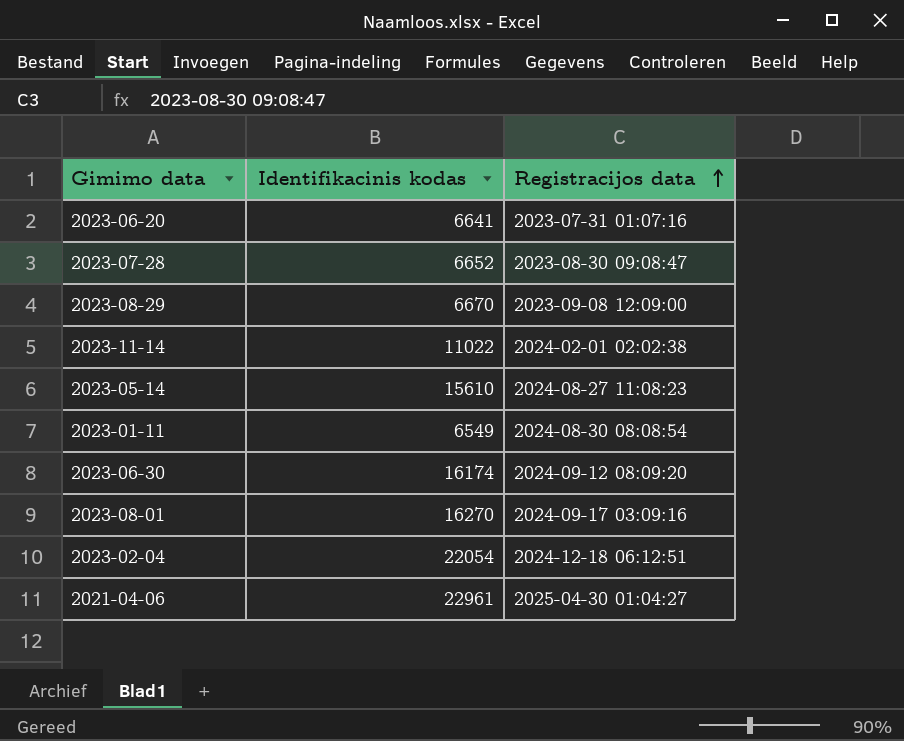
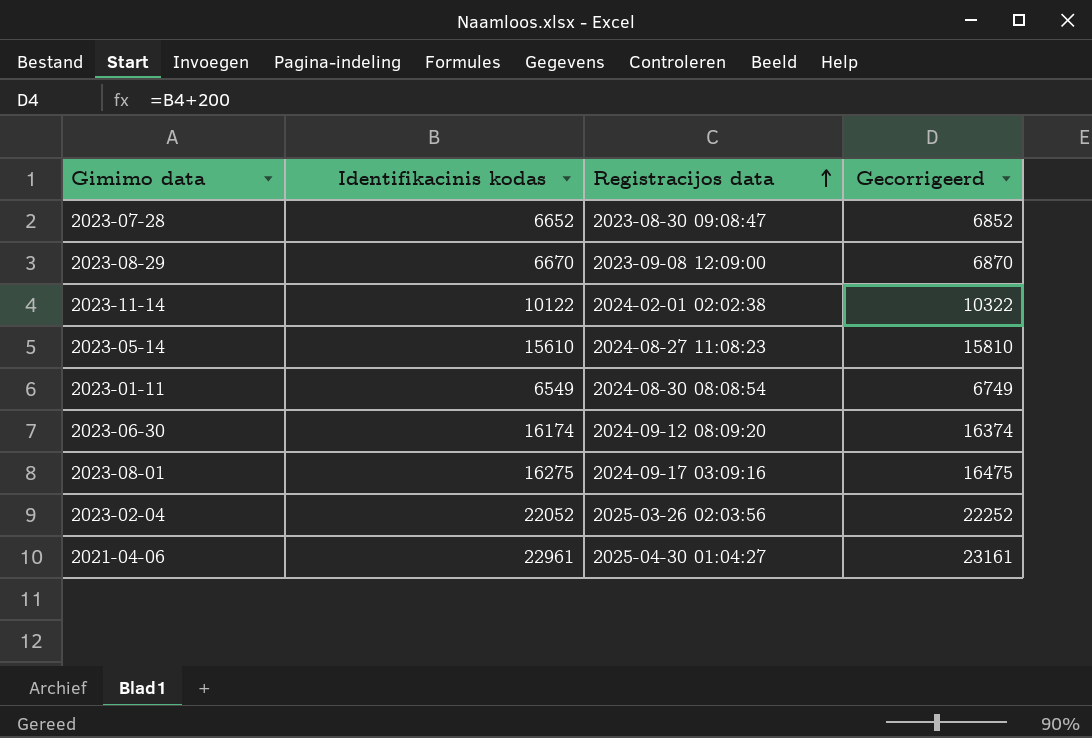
column Gecorrigeerd | formula: none -> [Identifikacinis kodas] + 200
row 2023-06-20: 6641 | 2023-07-31 01:07:16 -> none
2023-11-14 | Identifikacinis kodas: 11022 -> 10122
2023-08-01 | Identifikacinis kodas: 16270 -> 16275
2023-02-04 | Identifikacinis kodas: 22054 -> 22052
2023-02-04 | Registracijos data: 2024-12-18 06:12:51 -> 2025-03-26 02:03:56

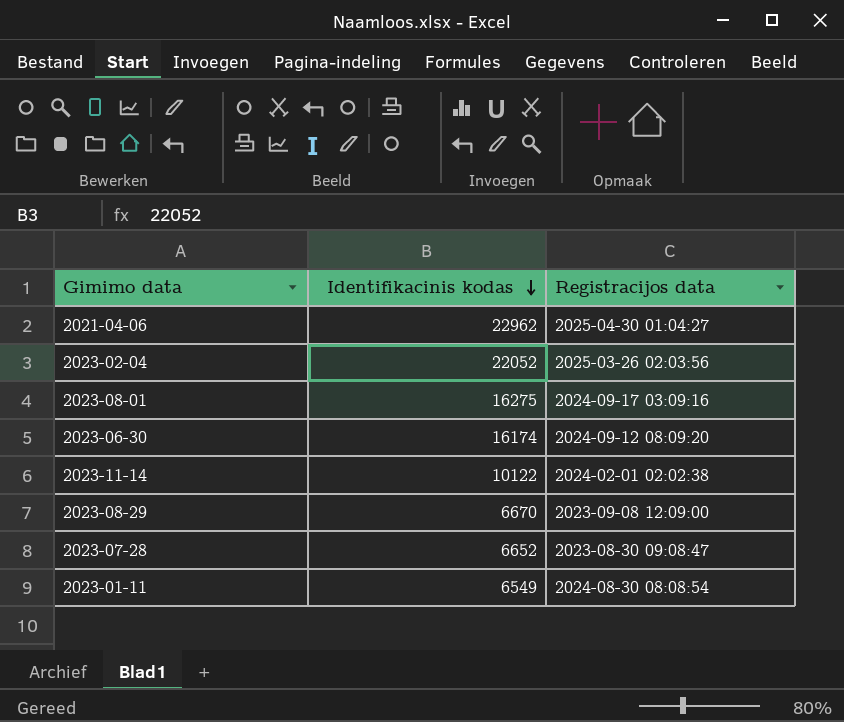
row order: Registracijos data ascending -> Identifikacinis kodas descending
column Gecorrigeerd | formula: [Identifikacinis kodas] + 200 -> none
row 2023-05-14: 15610 | 2024-08-27 11:08:23 | 15810 -> none
2021-04-06 | Identifikacinis kodas: 22961 -> 22962

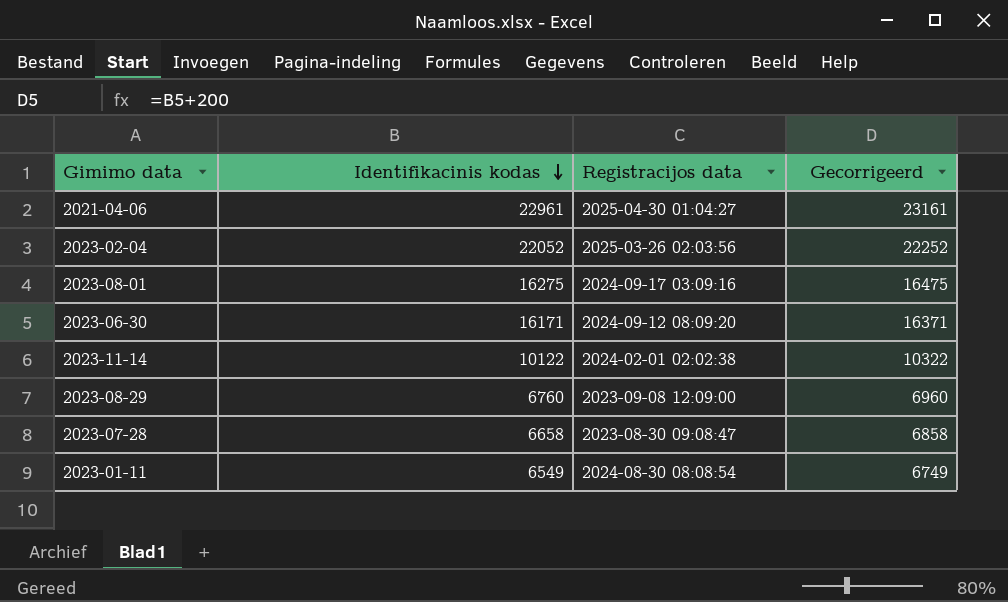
column Gecorrigeerd | formula: none -> [Identifikacinis kodas] + 200
2021-04-06 | Identifikacinis kodas: 22962 -> 22961
2023-06-30 | Identifikacinis kodas: 16174 -> 16171
2023-08-29 | Identifikacinis kodas: 6670 -> 6760
2023-07-28 | Identifikacinis kodas: 6652 -> 6658

